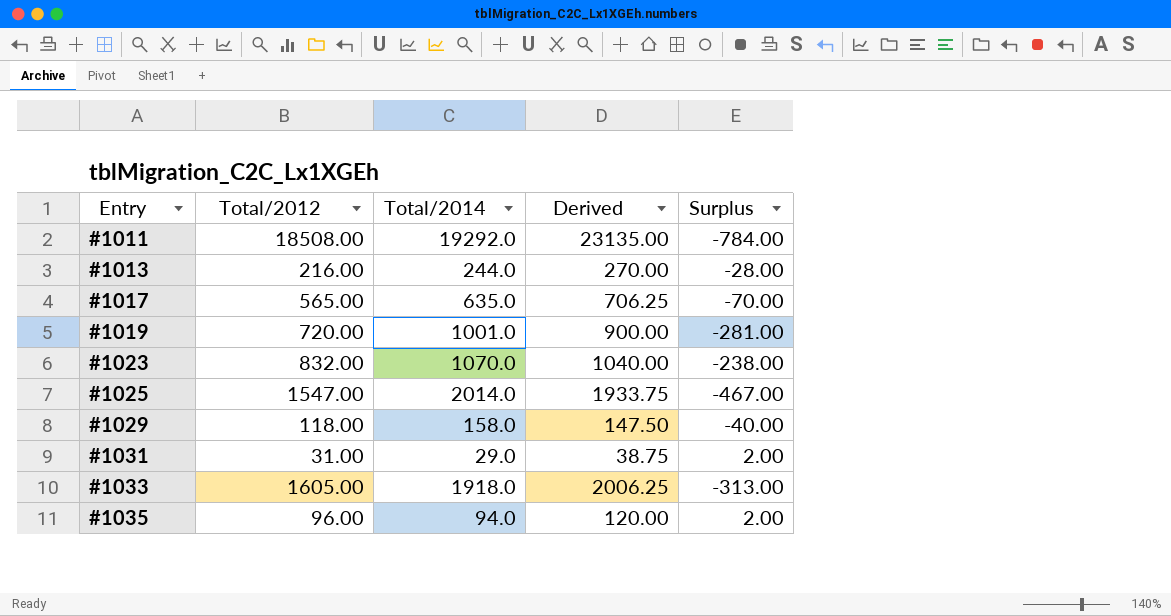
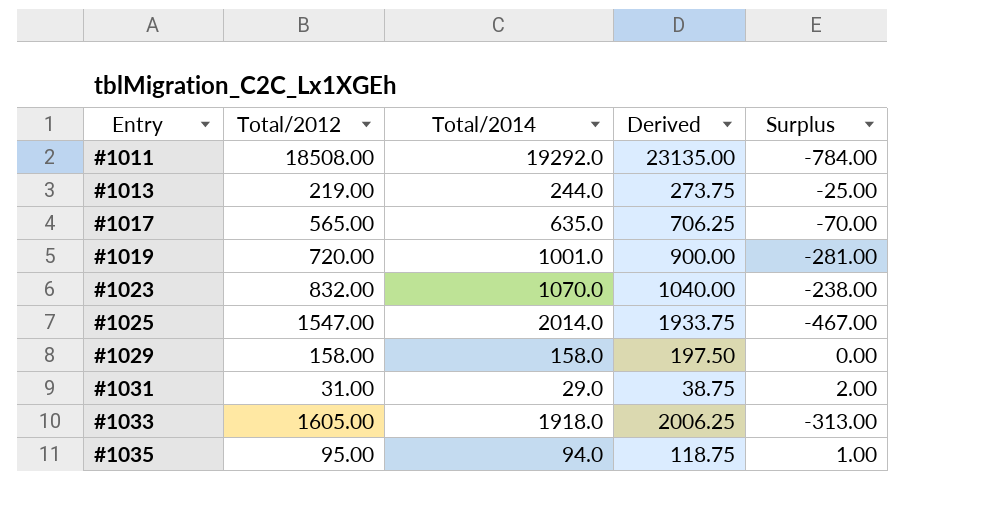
#1013 | Total/2012: 216.00 -> 219.00
#1013 | Derived: 270.00 -> 273.75
#1013 | Surplus: -28.00 -> -25.00
#1029 | Total/2012: 118.00 -> 158.00
#1029 | Derived: 147.50 -> 197.50
#1029 | Surplus: -40.00 -> 0.00
#1035 | Total/2012: 96.00 -> 95.00
#1035 | Derived: 120.00 -> 118.75
#1035 | Surplus: 2.00 -> 1.00

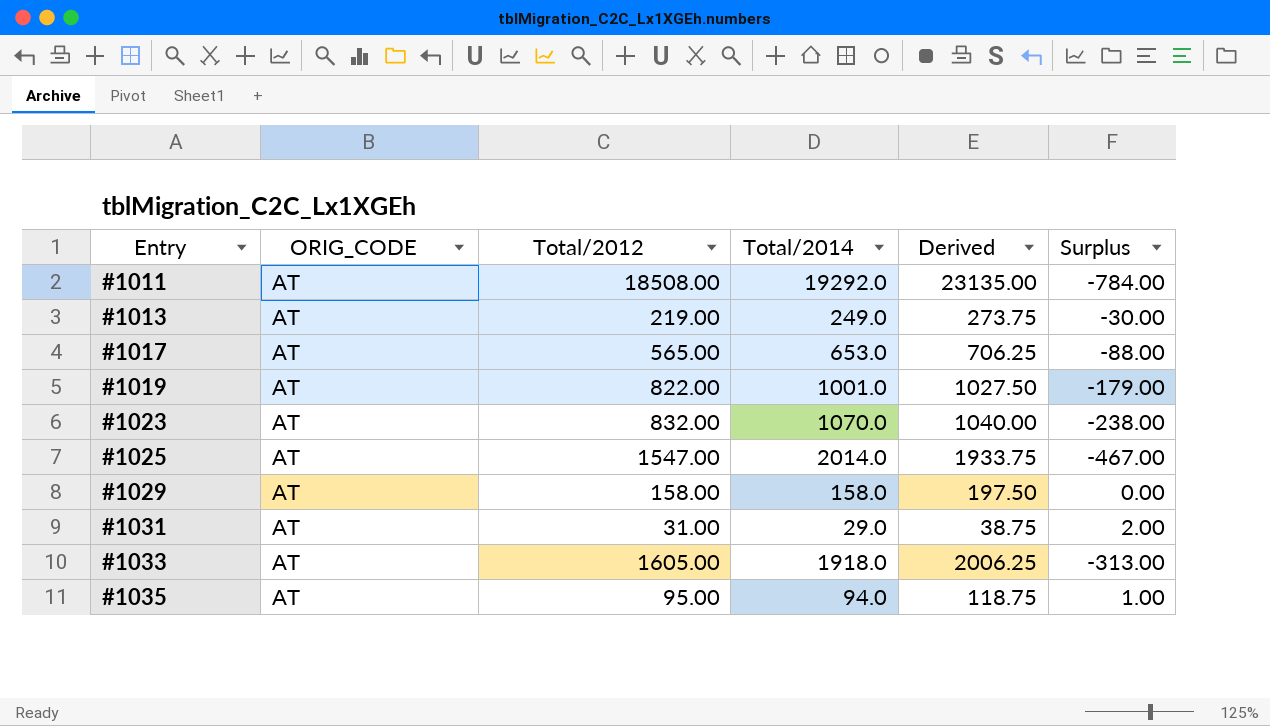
column ORIG_CODE | position: none -> 2
#1013 | Total/2014: 244.0 -> 249.0
#1013 | Surplus: -25.00 -> -30.00
#1017 | Total/2014: 635.0 -> 653.0
#1017 | Surplus: -70.00 -> -88.00
#1019 | Total/2012: 720.00 -> 822.00
#1019 | Derived: 900.00 -> 1027.50
#1019 | Surplus: -281.00 -> -179.00

